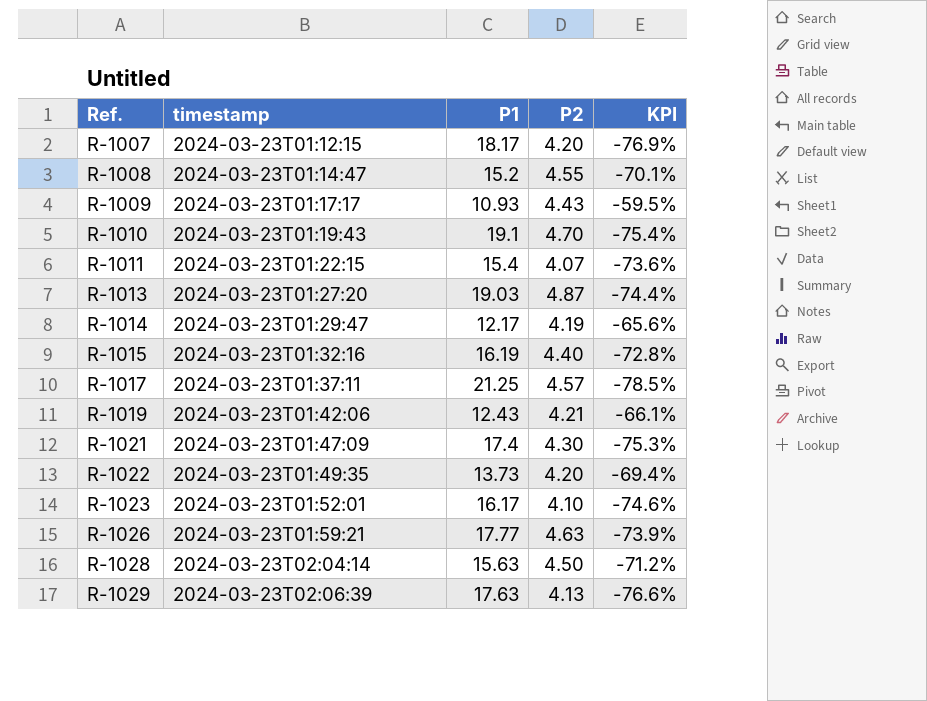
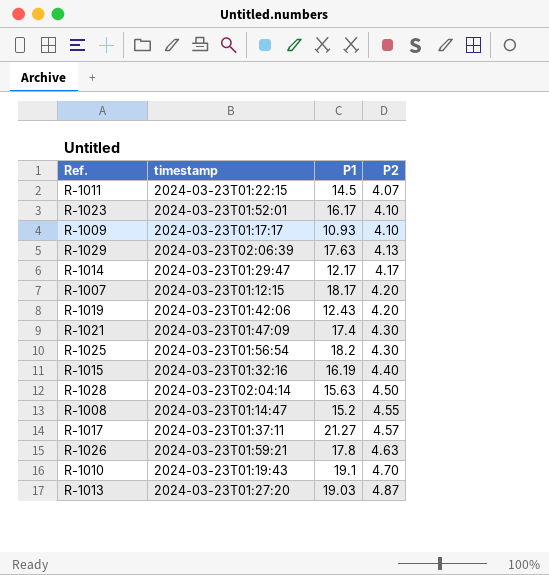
row order: Ref. ascending -> P2 ascending
column KPI | formula: ([P2] - [P1]) / [P1] -> none
row R-1022: 2024-03-23T01:49:35 | 13.73 | 4.20 | -69.4% -> none
R-1011 | P1: 15.4 -> 14.5
R-1009 | P2: 4.43 -> 4.10
R-1014 | P2: 4.19 -> 4.17
R-1019 | P2: 4.21 -> 4.20
row R-1025: none -> 2024-03-23T01:56:54 | 18.2 | 4.30
R-1017 | P1: 21.25 -> 21.27
R-1026 | P1: 17.77 -> 17.8

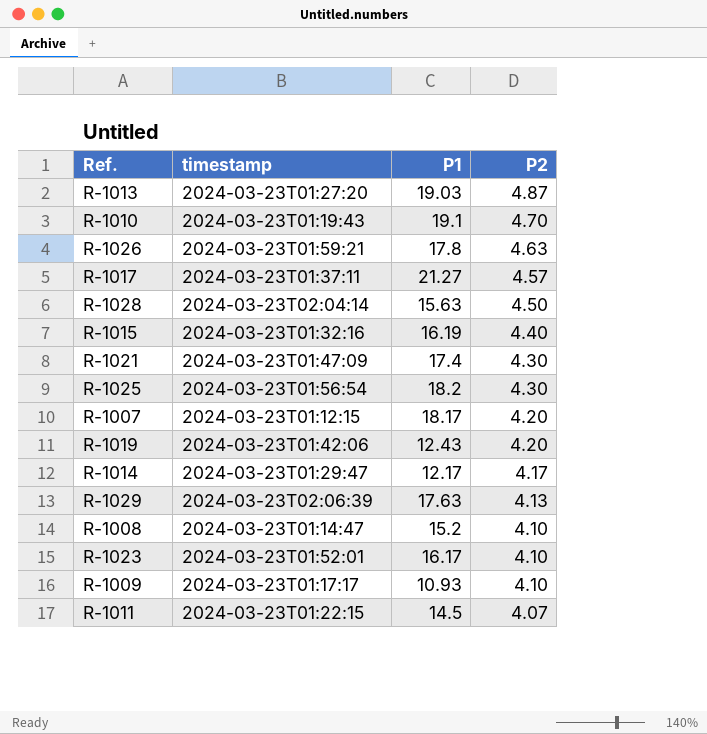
row order: P2 ascending -> P2 descending
R-1008 | P2: 4.55 -> 4.10

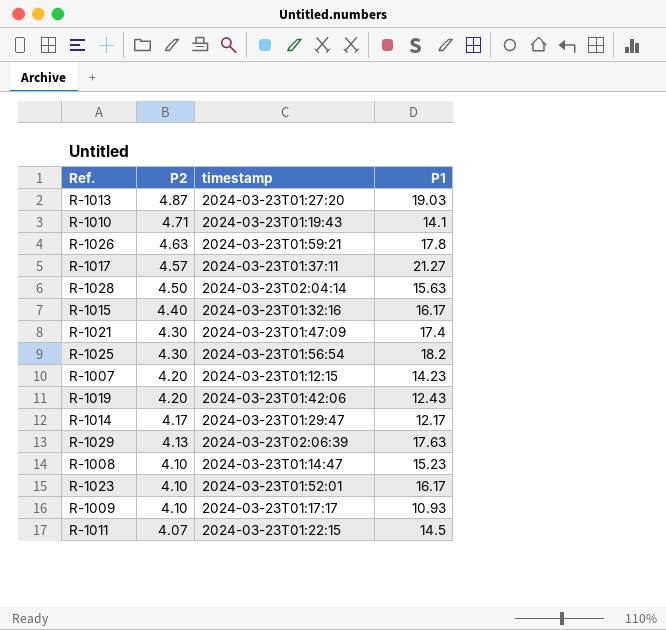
column P2 | position: 4 -> 2
R-1010 | P2: 4.70 -> 4.71
R-1010 | P1: 19.1 -> 14.1
R-1015 | P1: 16.19 -> 16.17
R-1007 | P1: 18.17 -> 14.23
R-1008 | P1: 15.2 -> 15.23

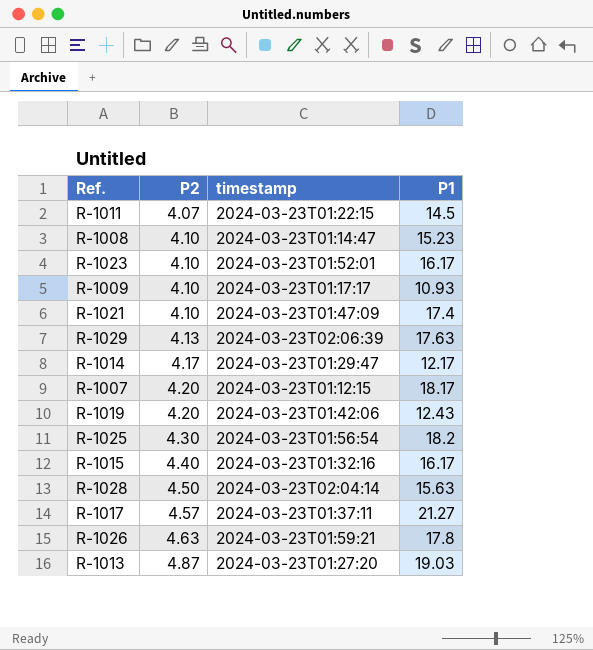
row order: P2 descending -> P2 ascending
row R-1010: 4.71 | 2024-03-23T01:19:43 | 14.1 -> none
R-1021 | P2: 4.30 -> 4.10
R-1007 | P1: 14.23 -> 18.17

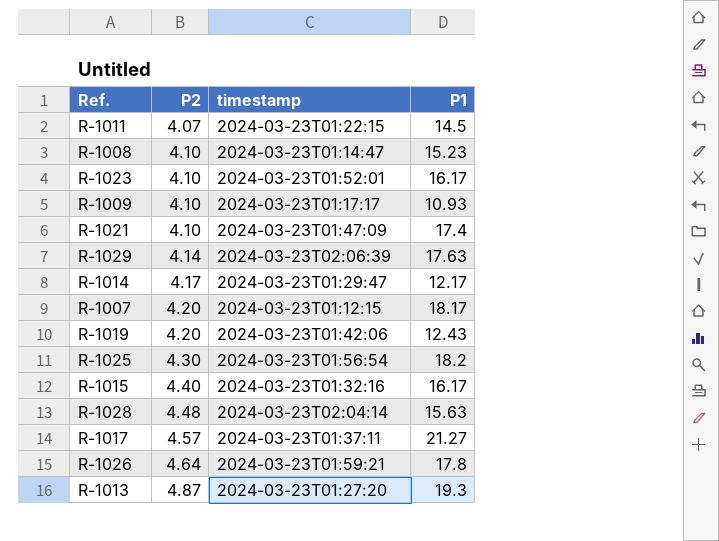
R-1029 | P2: 4.13 -> 4.14
R-1028 | P2: 4.50 -> 4.48
R-1026 | P2: 4.63 -> 4.64
R-1013 | P1: 19.03 -> 19.3

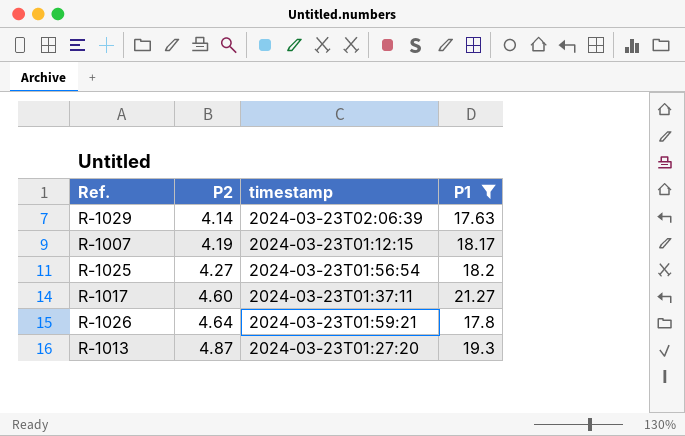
filter: none -> P1 >= 17.63
R-1007 | P2: 4.20 -> 4.19
R-1025 | P2: 4.30 -> 4.27
R-1017 | P2: 4.57 -> 4.60

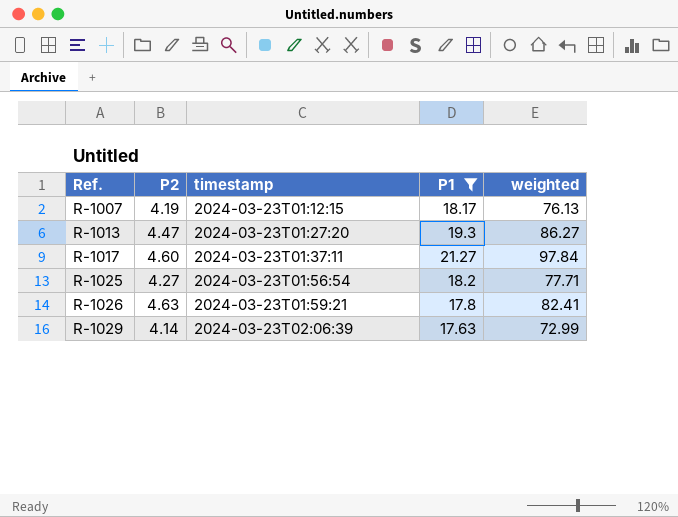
row order: P2 ascending -> Ref. ascending
column weighted | formula: none -> [P2] * [P1]
R-1013 | P2: 4.87 -> 4.47
R-1026 | P2: 4.64 -> 4.63

